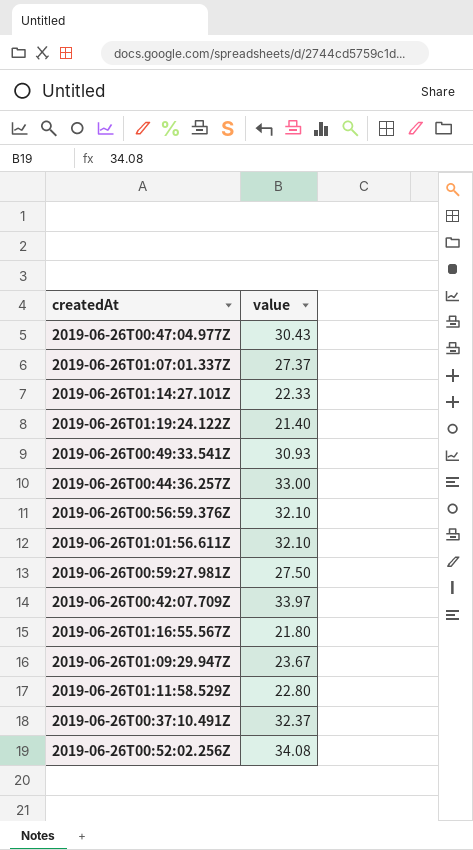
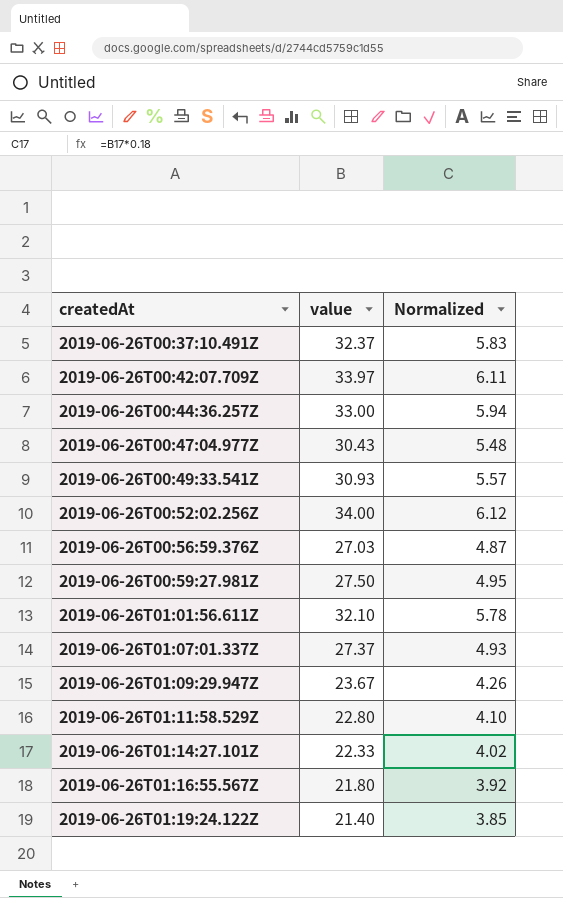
row order: none -> createdAt ascending
column Normalized | formula: none -> [value] * 0.18
2019-06-26T00:52:02.256Z | value: 34.08 -> 34.00
2019-06-26T00:56:59.376Z | value: 32.10 -> 27.03

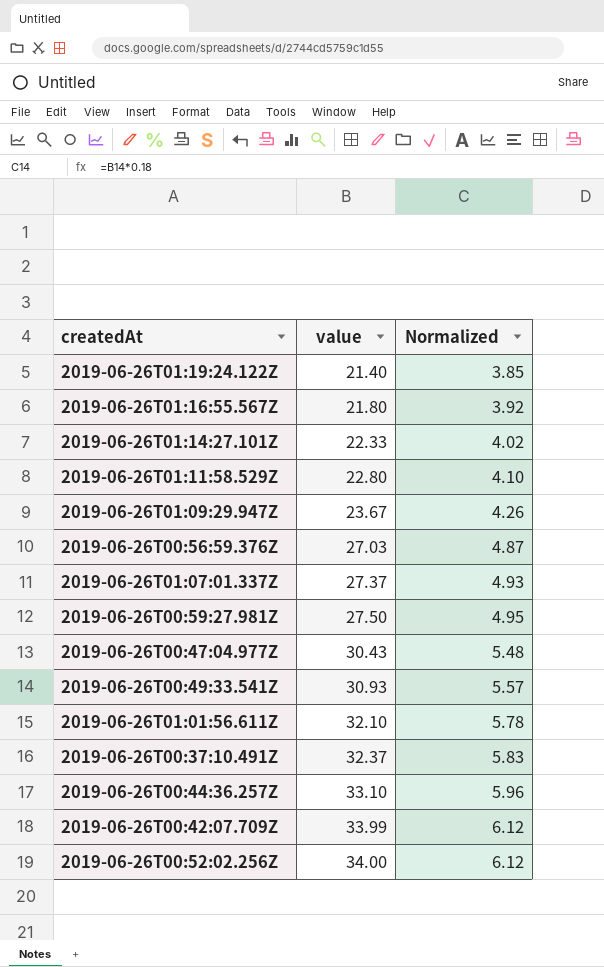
row order: createdAt ascending -> value ascending
2019-06-26T00:44:36.257Z | value: 33.00 -> 33.10
2019-06-26T00:44:36.257Z | Normalized: 5.94 -> 5.96
2019-06-26T00:42:07.709Z | value: 33.97 -> 33.99
2019-06-26T00:42:07.709Z | Normalized: 6.11 -> 6.12

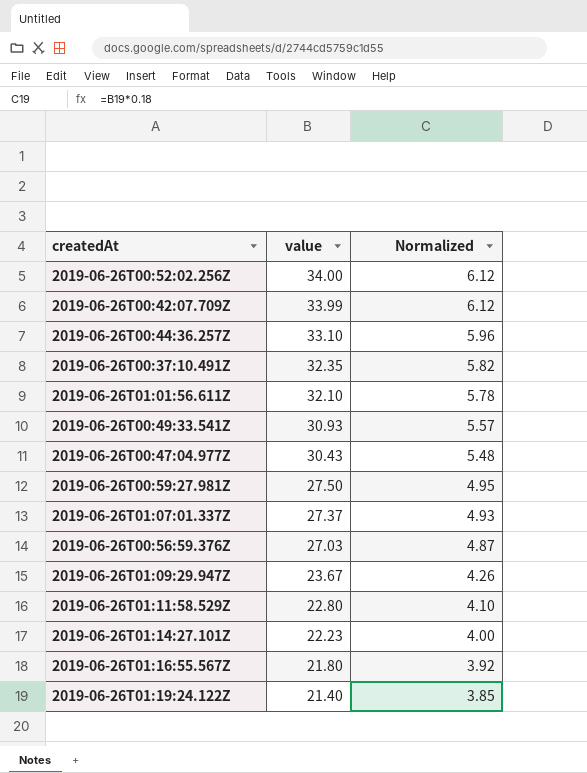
row order: value ascending -> value descending
2019-06-26T00:37:10.491Z | value: 32.37 -> 32.35
2019-06-26T00:37:10.491Z | Normalized: 5.83 -> 5.82
2019-06-26T01:14:27.101Z | value: 22.33 -> 22.23
2019-06-26T01:14:27.101Z | Normalized: 4.02 -> 4.00

